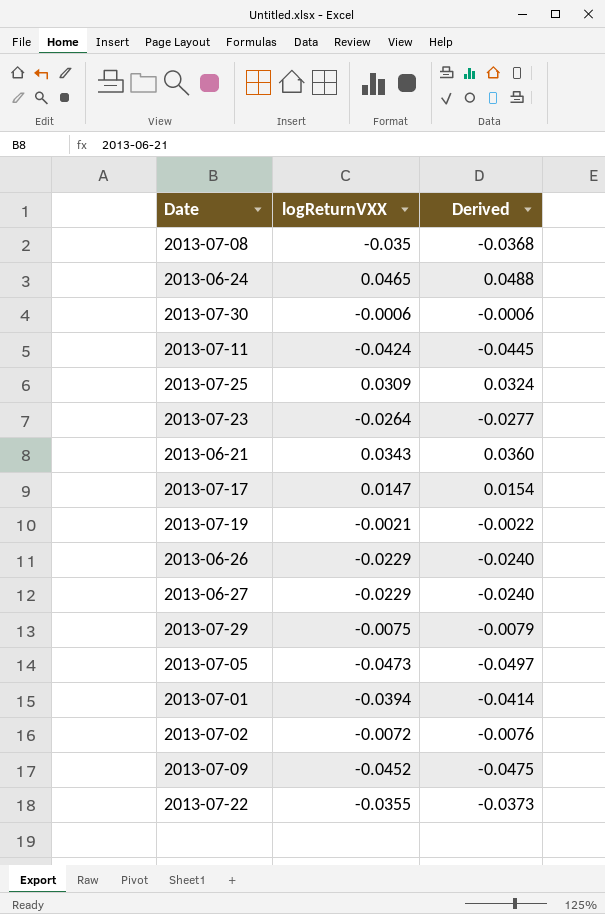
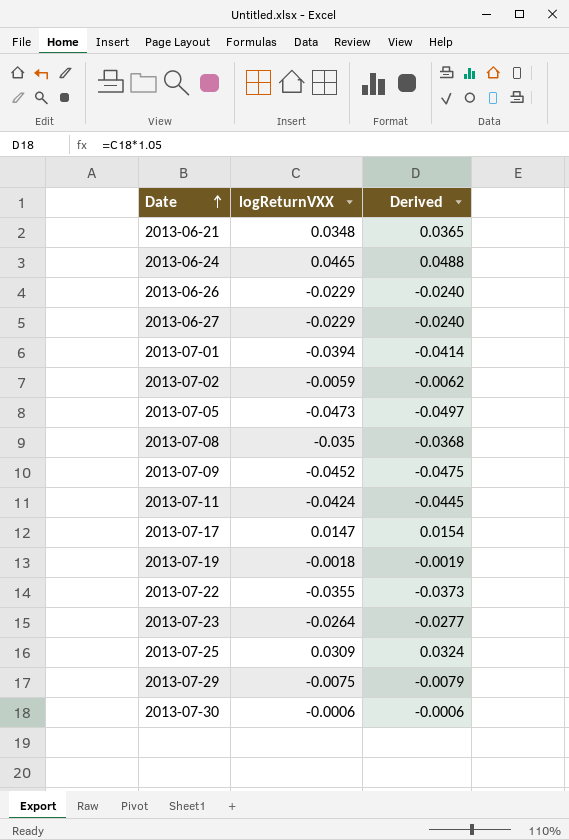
row order: none -> Date ascending
2013-06-21 | logReturnVXX: 0.0343 -> 0.0348
2013-06-21 | Derived: 0.0360 -> 0.0365
2013-07-02 | logReturnVXX: -0.0072 -> -0.0059
2013-07-02 | Derived: -0.0076 -> -0.0062
2013-07-19 | logReturnVXX: -0.0021 -> -0.0018
2013-07-19 | Derived: -0.0022 -> -0.0019

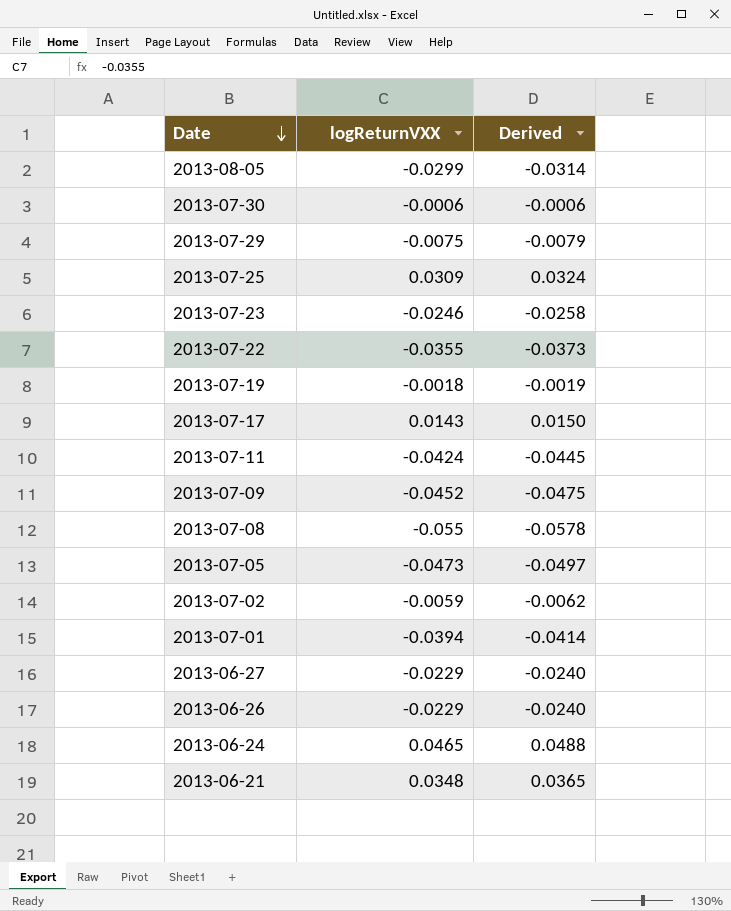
row order: Date ascending -> Date descending
row 2013-08-05: none -> -0.0299 | -0.0314
2013-07-23 | logReturnVXX: -0.0264 -> -0.0246
2013-07-23 | Derived: -0.0277 -> -0.0258
2013-07-17 | logReturnVXX: 0.0147 -> 0.0143
2013-07-17 | Derived: 0.0154 -> 0.0150
2013-07-08 | logReturnVXX: -0.035 -> -0.055
2013-07-08 | Derived: -0.0368 -> -0.0578

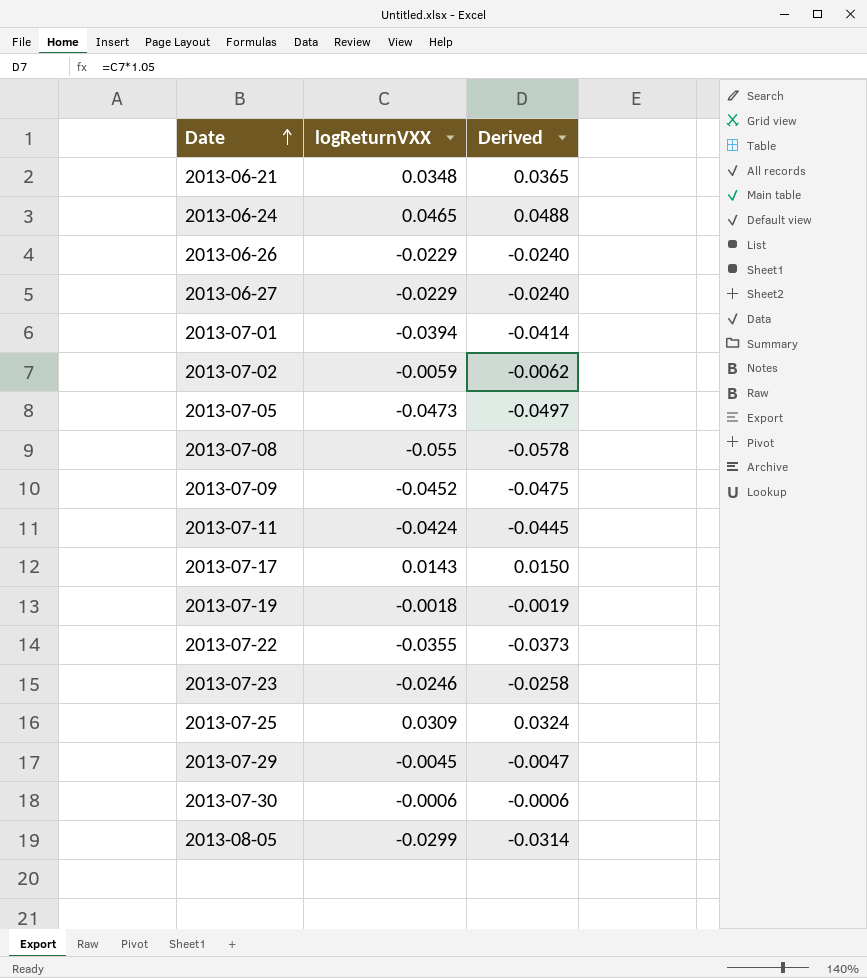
row order: Date descending -> Date ascending
2013-07-29 | logReturnVXX: -0.0075 -> -0.0045
2013-07-29 | Derived: -0.0079 -> -0.0047

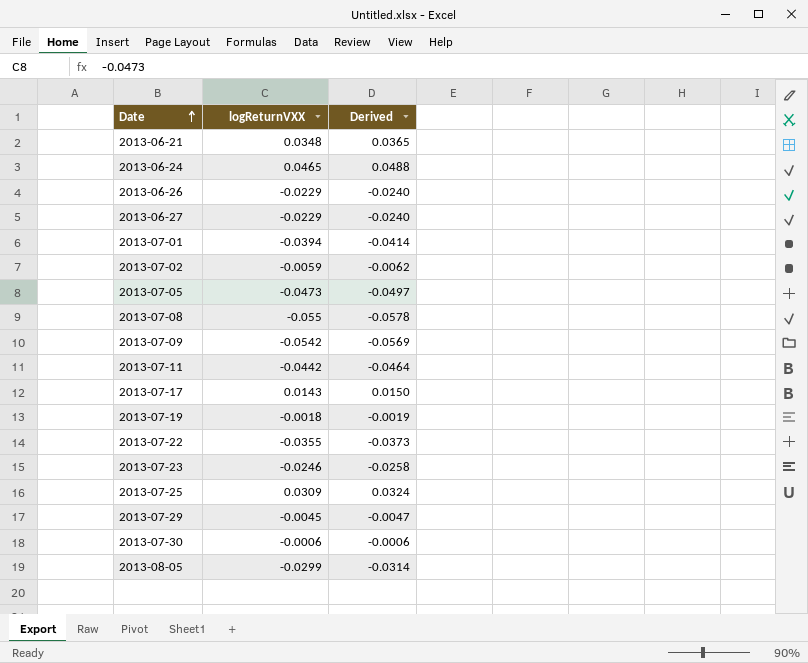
2013-07-09 | logReturnVXX: -0.0452 -> -0.0542
2013-07-09 | Derived: -0.0475 -> -0.0569
2013-07-11 | logReturnVXX: -0.0424 -> -0.0442
2013-07-11 | Derived: -0.0445 -> -0.0464

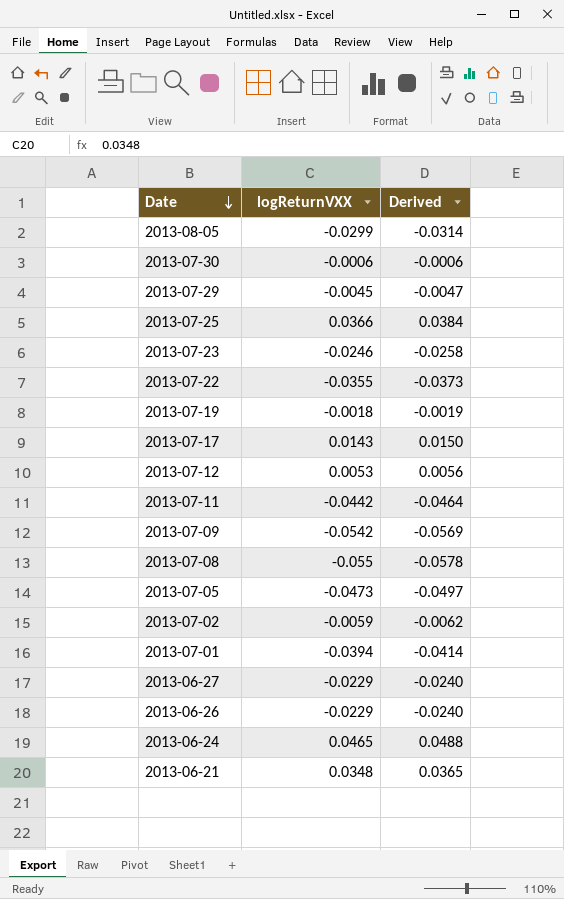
row order: Date ascending -> Date descending
2013-07-25 | logReturnVXX: 0.0309 -> 0.0366
2013-07-25 | Derived: 0.0324 -> 0.0384
row 2013-07-12: none -> 0.0053 | 0.0056

